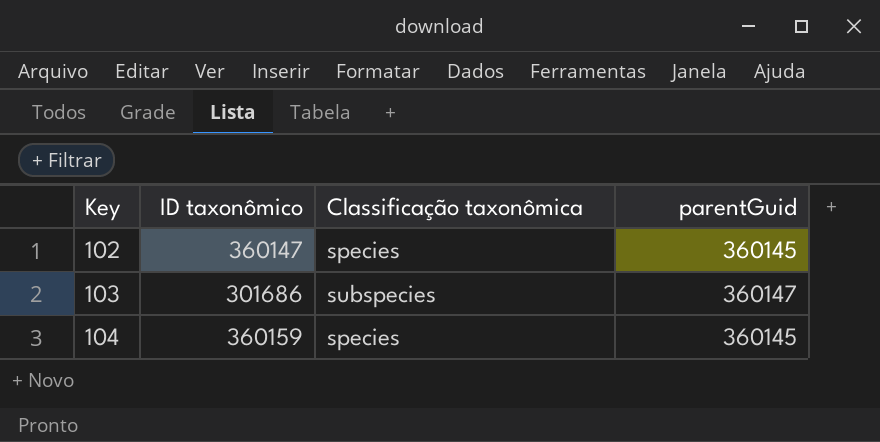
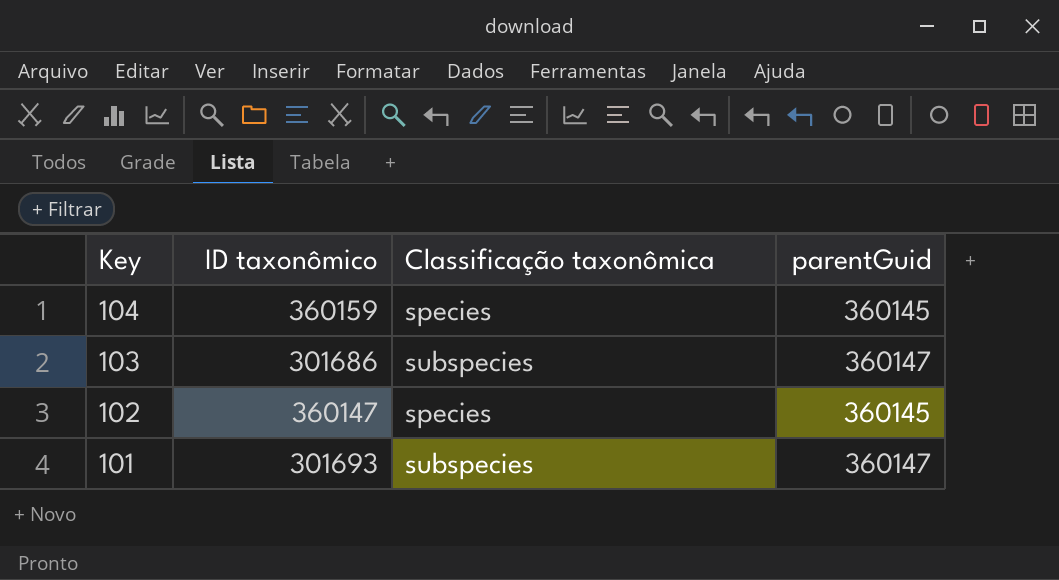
row order: Key ascending -> Key descending
row 101: none -> 301693 | subspecies | 360147

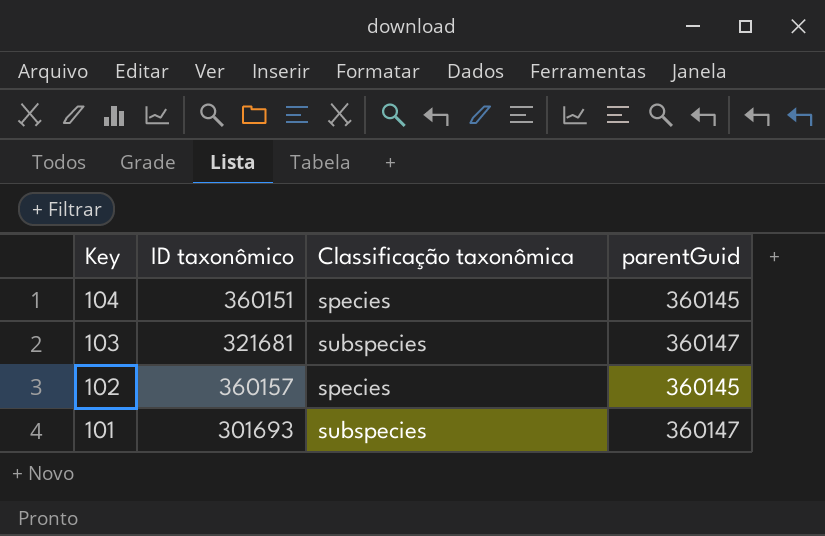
104 | ID taxonômico: 360159 -> 360151
103 | ID taxonômico: 301686 -> 321681
102 | ID taxonômico: 360147 -> 360157

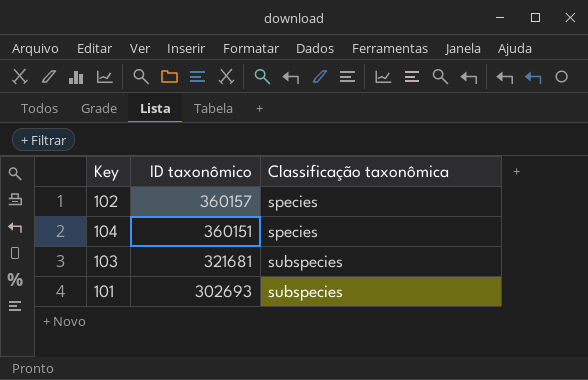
row order: Key descending -> ID taxonômico descending
column parentGuid | position: 4 -> none
101 | ID taxonômico: 301693 -> 302693

